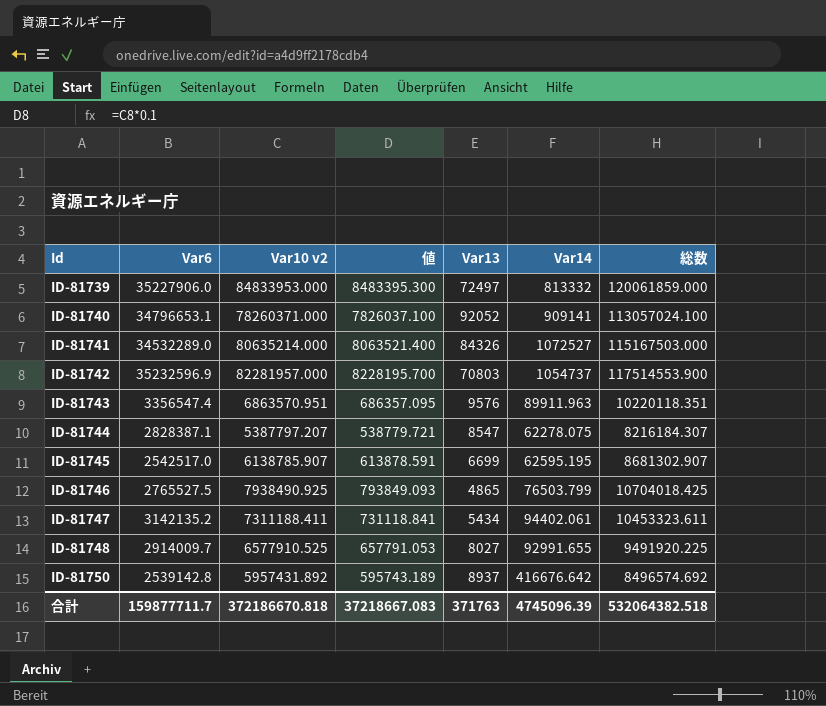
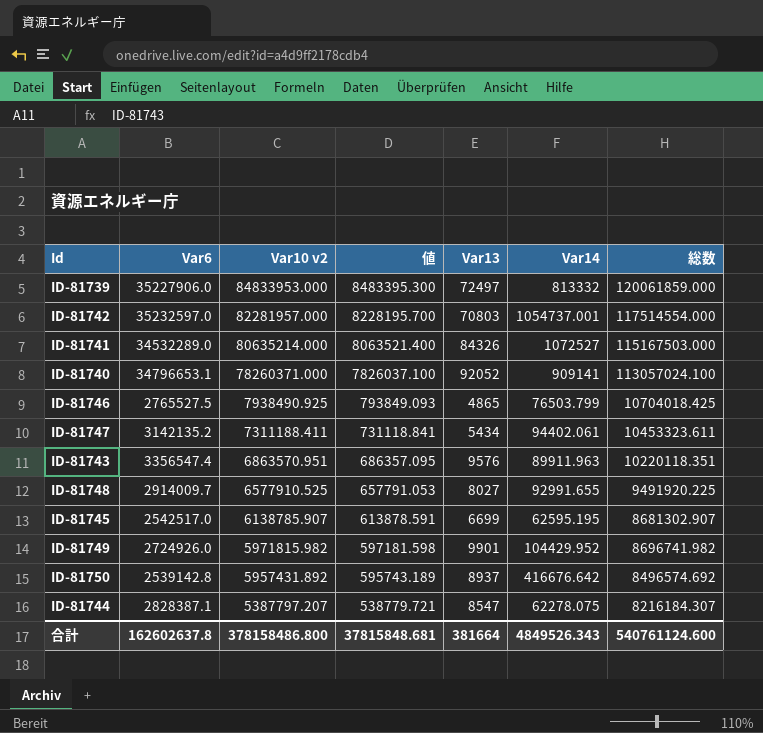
row order: Id ascending -> Var10 v2 descending
ID-81742 | Var6: 35232596.9 -> 35232597.0
ID-81742 | Var14: 1054737 -> 1054737.001
ID-81742 | 総数: 117514553.900 -> 117514554.000
row ID-81749: none -> 2724926.0 | 5971815.982 | 597181.598 | 9901 | 104429.952 | 8696741.982
合計 | Var6: 159877711.7 -> 162602637.8
合計 | Var10 v2: 372186670.818 -> 378158486.800
合計 | 値: 37218667.083 -> 37815848.681
合計 | Var13: 371763 -> 381664
合計 | Var14: 4745096.39 -> 4849526.343
合計 | 総数: 532064382.518 -> 540761124.600

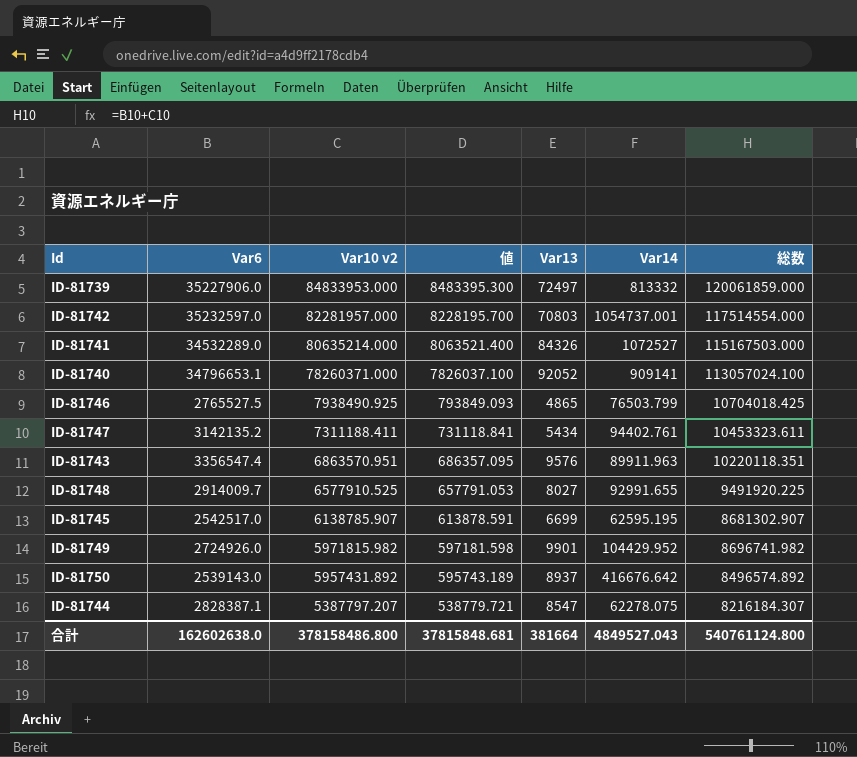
ID-81747 | Var14: 94402.061 -> 94402.761
ID-81750 | Var6: 2539142.8 -> 2539143.0
ID-81750 | 総数: 8496574.692 -> 8496574.892
合計 | Var6: 162602637.8 -> 162602638.0
合計 | Var14: 4849526.343 -> 4849527.043
合計 | 総数: 540761124.600 -> 540761124.800

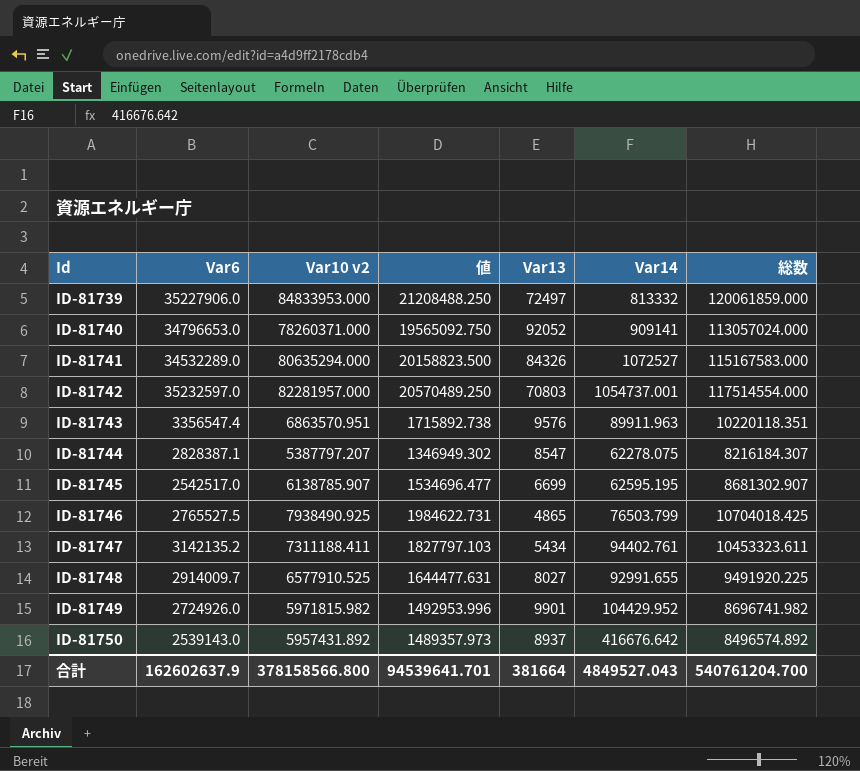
row order: Var10 v2 descending -> Id ascending
column 値 | formula: [Var10 v2] * 0.1 -> [Var10 v2] * 0.25
ID-81740 | Var6: 34796653.1 -> 34796653.0
ID-81740 | 総数: 113057024.100 -> 113057024.000
ID-81741 | Var10 v2: 80635214.000 -> 80635294.000
ID-81741 | 総数: 115167503.000 -> 115167583.000
合計 | Var6: 162602638.0 -> 162602637.9
合計 | Var10 v2: 378158486.800 -> 378158566.800
合計 | 値: 37815848.681 -> 94539641.701
合計 | 総数: 540761124.800 -> 540761204.700

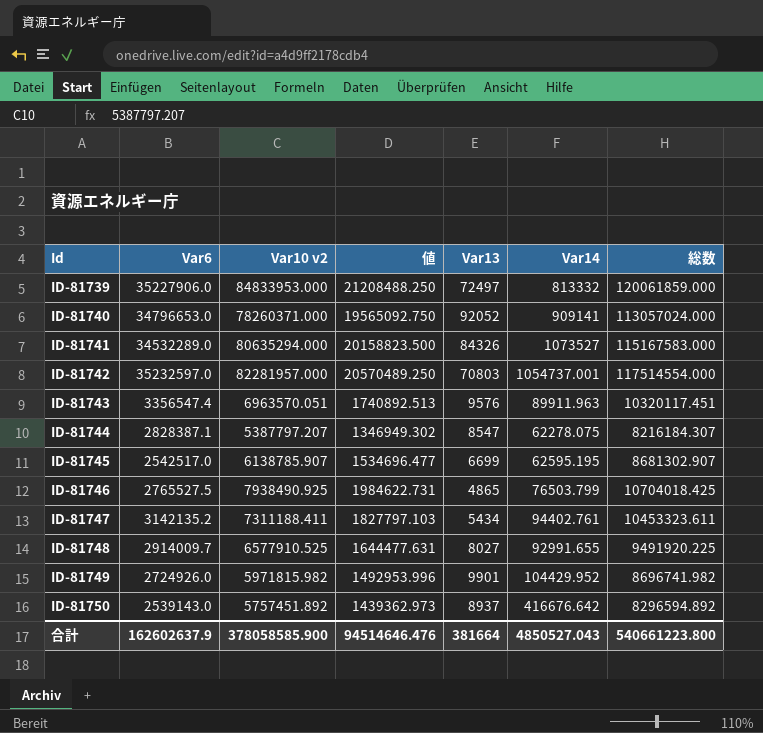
ID-81741 | Var14: 1072527 -> 1073527
ID-81743 | Var10 v2: 6863570.951 -> 6963570.051
ID-81743 | 値: 1715892.738 -> 1740892.513
ID-81743 | 総数: 10220118.351 -> 10320117.451
ID-81750 | Var10 v2: 5957431.892 -> 5757451.892
ID-81750 | 値: 1489357.973 -> 1439362.973
ID-81750 | 総数: 8496574.892 -> 8296594.892
合計 | Var10 v2: 378158566.800 -> 378058585.900
合計 | 値: 94539641.701 -> 94514646.476
合計 | Var14: 4849527.043 -> 4850527.043
合計 | 総数: 540761204.700 -> 540661223.800

